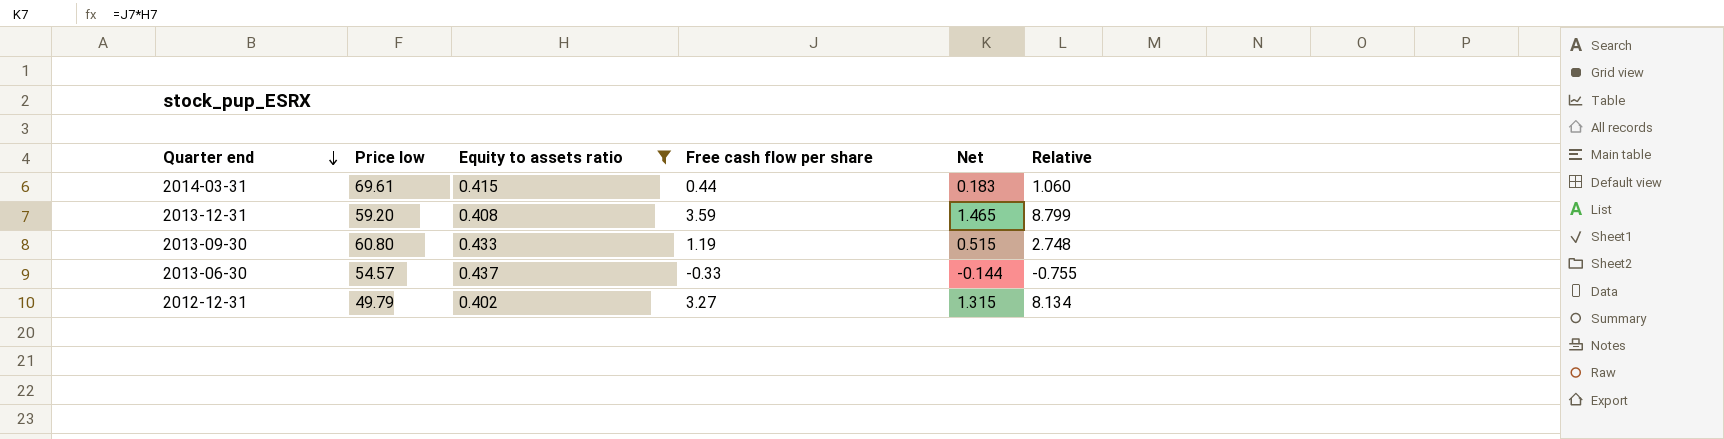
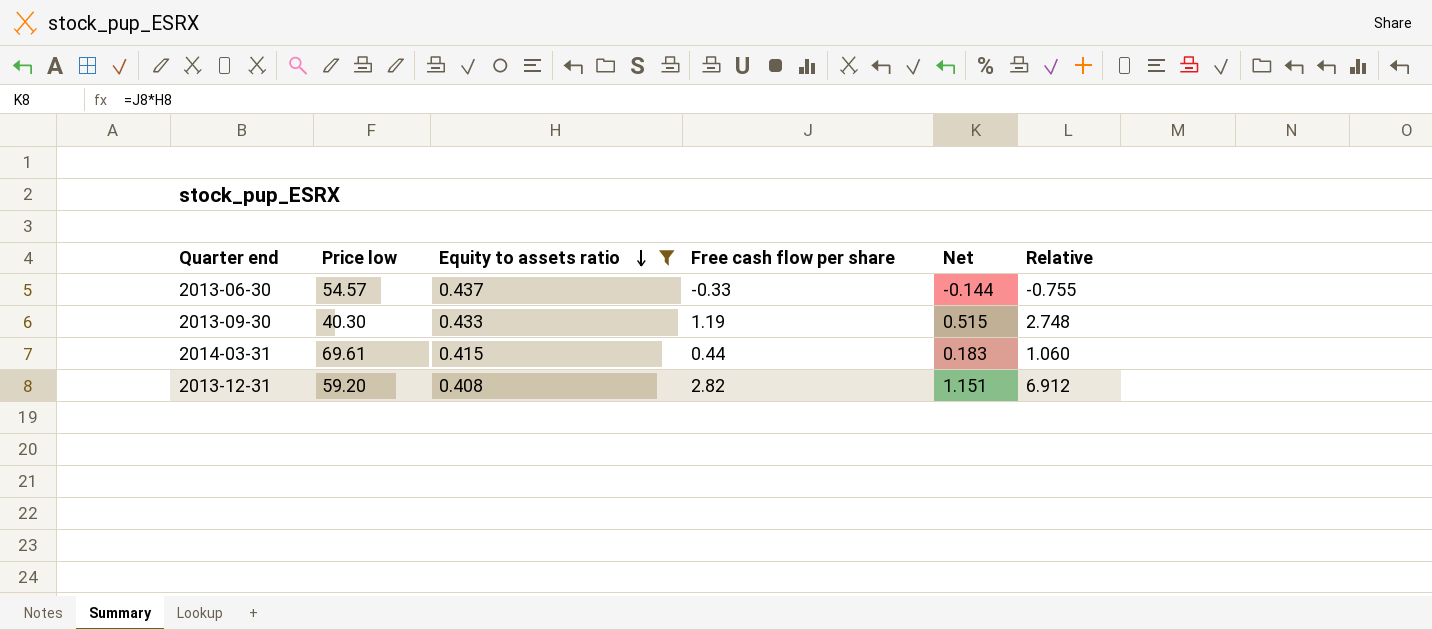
row order: Quarter end descending -> Equity to assets ratio descending
row 2012-12-31: 49.79 | 0.402 | 3.27 | 1.315 | 8.134 -> none
2013-09-30 | Price low: 60.80 -> 40.30
2013-12-31 | Free cash flow per share: 3.59 -> 2.82
2013-12-31 | Net: 1.465 -> 1.151
2013-12-31 | Relative: 8.799 -> 6.912

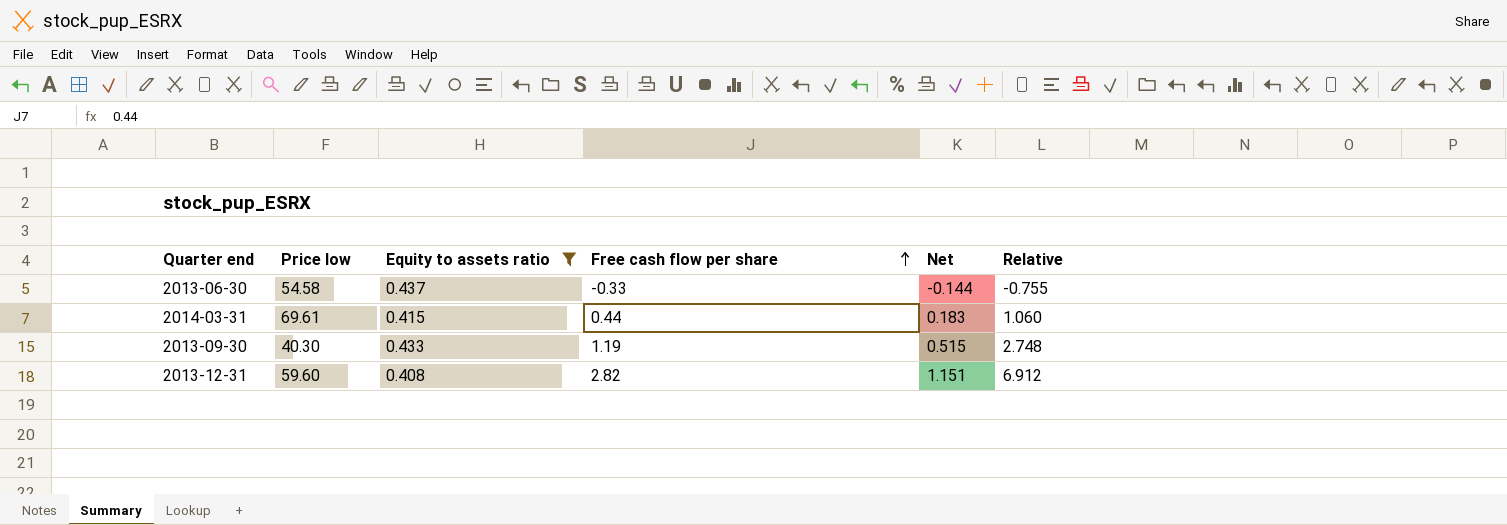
row order: Equity to assets ratio descending -> Free cash flow per share ascending
2013-06-30 | Price low: 54.57 -> 54.58
2013-12-31 | Price low: 59.20 -> 59.60

